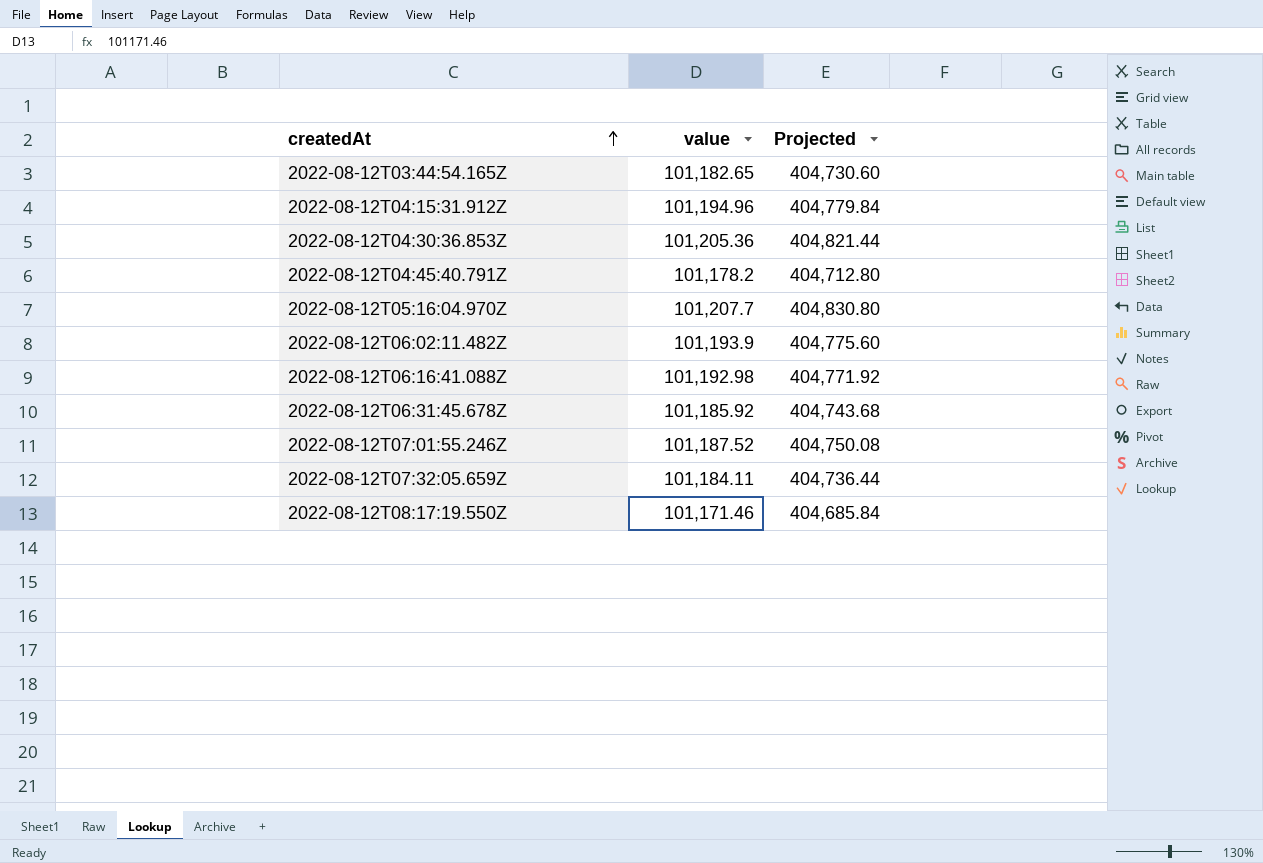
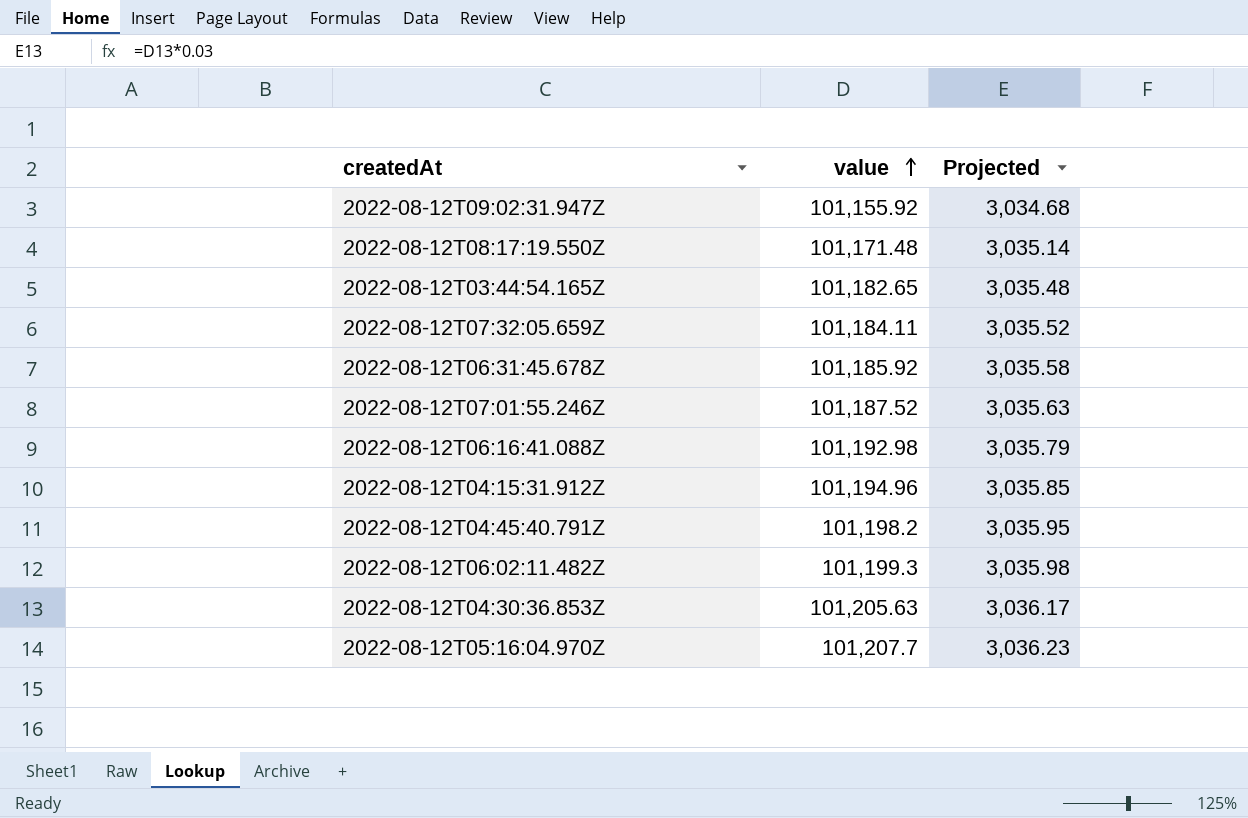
row order: createdAt ascending -> value ascending
column Projected | formula: [value] * 4 -> [value] * 0.03
row 2022-08-12T09:02:31.947Z: none -> 101,155.92 | 3,034.68
2022-08-12T08:17:19.550Z | value: 101,171.46 -> 101,171.48
2022-08-12T04:45:40.791Z | value: 101,178.2 -> 101,198.2
2022-08-12T06:02:11.482Z | value: 101,193.9 -> 101,199.3
2022-08-12T04:30:36.853Z | value: 101,205.36 -> 101,205.63

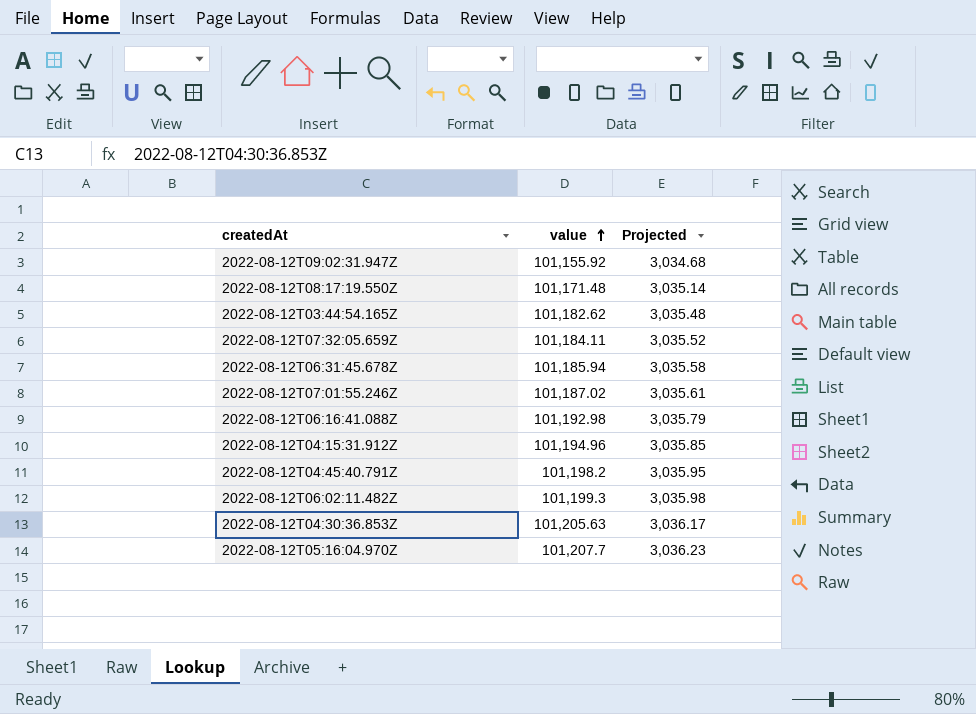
2022-08-12T03:44:54.165Z | value: 101,182.65 -> 101,182.62
2022-08-12T06:31:45.678Z | value: 101,185.92 -> 101,185.94
2022-08-12T07:01:55.246Z | value: 101,187.52 -> 101,187.02
2022-08-12T07:01:55.246Z | Projected: 3,035.63 -> 3,035.61

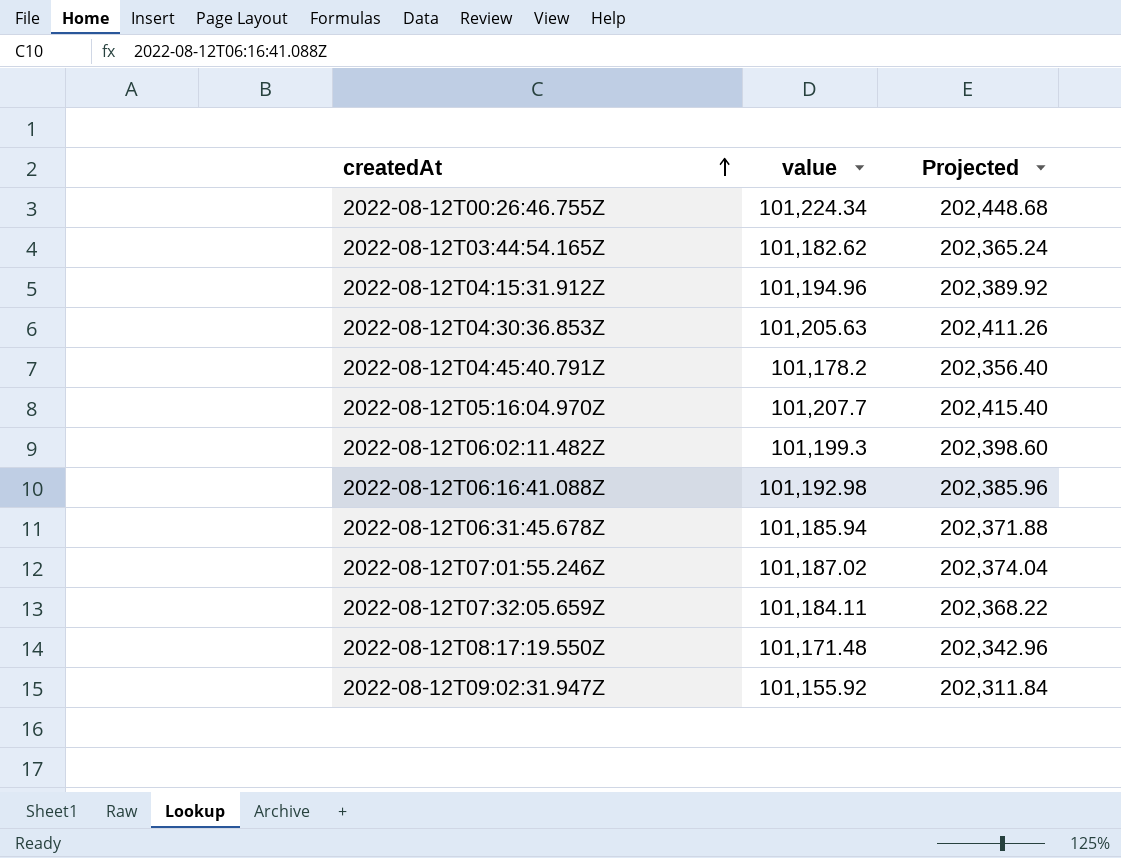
row order: value ascending -> createdAt ascending
column Projected | formula: [value] * 0.03 -> [value] * 2
row 2022-08-12T00:26:46.755Z: none -> 101,224.34 | 202,448.68
2022-08-12T04:45:40.791Z | value: 101,198.2 -> 101,178.2

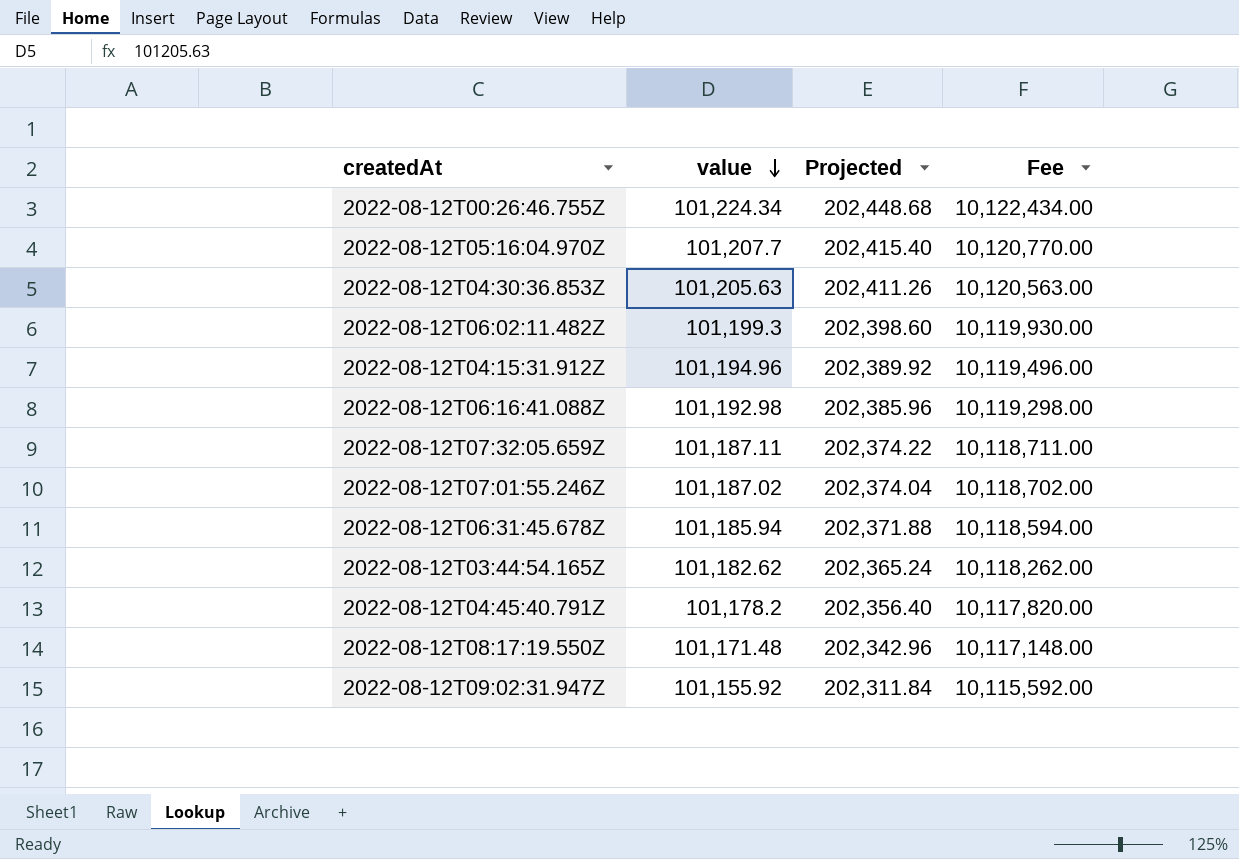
row order: createdAt ascending -> value descending
column Fee | formula: none -> [value] * 100
2022-08-12T07:32:05.659Z | value: 101,184.11 -> 101,187.11
2022-08-12T07:32:05.659Z | Projected: 202,368.22 -> 202,374.22

